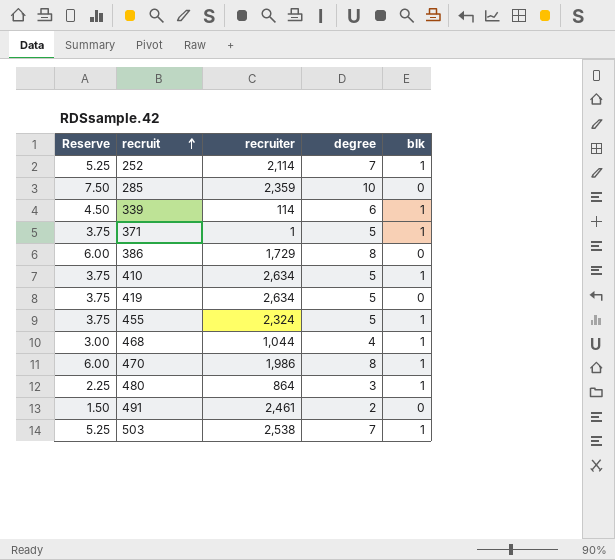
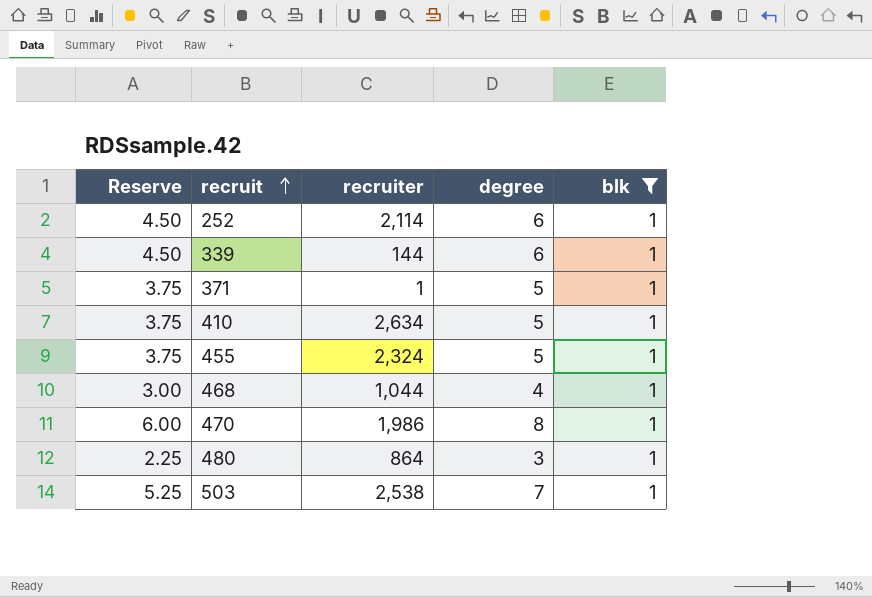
filter: none -> blk = 1
252 | Reserve: 5.25 -> 4.50
252 | degree: 7 -> 6
339 | recruiter: 114 -> 144

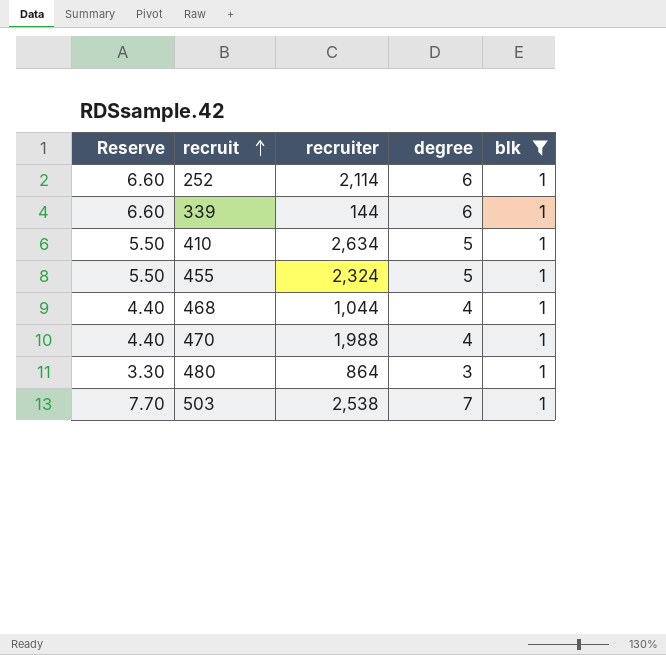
column Reserve | formula: [degree] * 0.75 -> [degree] * 1.1
row 371: 3.75 | 1 | 5 | 1 -> none
470 | recruiter: 1,986 -> 1,988
470 | degree: 8 -> 4

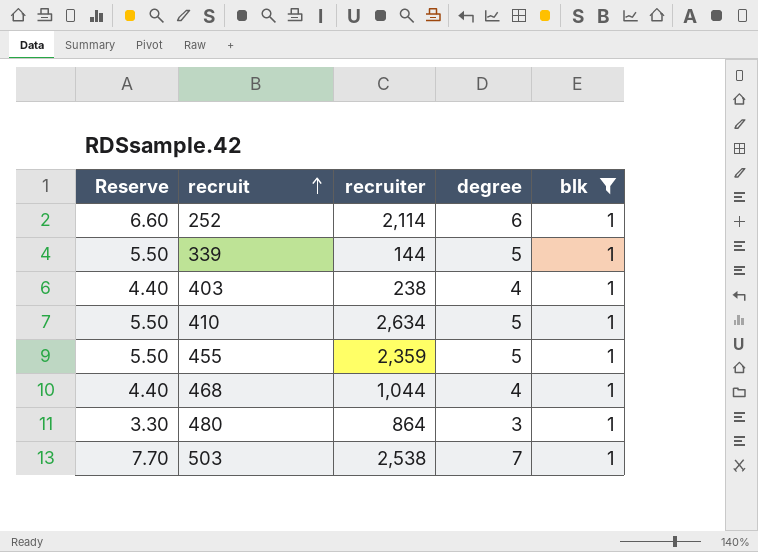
row 470: 4.40 | 1,988 | 4 | 1 -> none
339 | Reserve: 6.60 -> 5.50
339 | degree: 6 -> 5
row 403: none -> 4.40 | 238 | 4 | 1
455 | recruiter: 2,324 -> 2,359

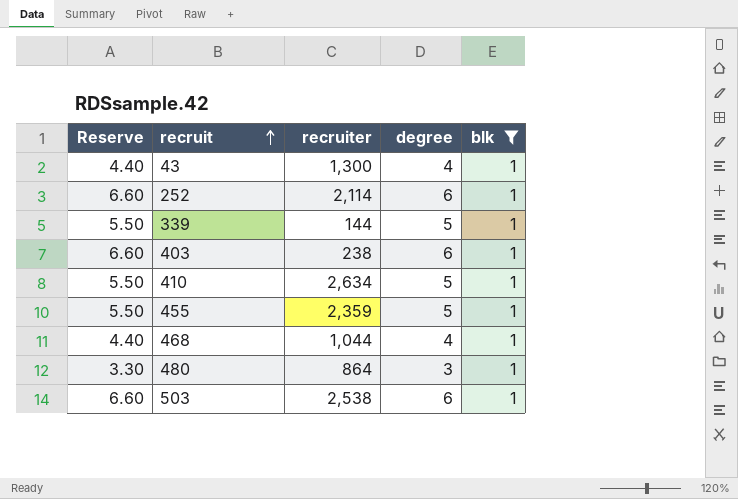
row 43: none -> 4.40 | 1,300 | 4 | 1
403 | Reserve: 4.40 -> 6.60
403 | degree: 4 -> 6
503 | Reserve: 7.70 -> 6.60
503 | degree: 7 -> 6

